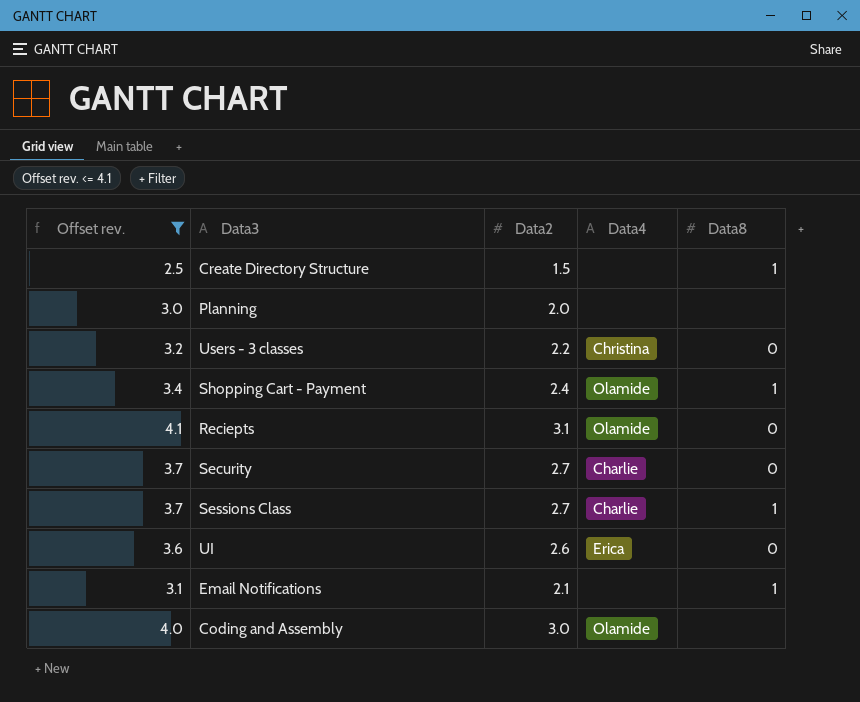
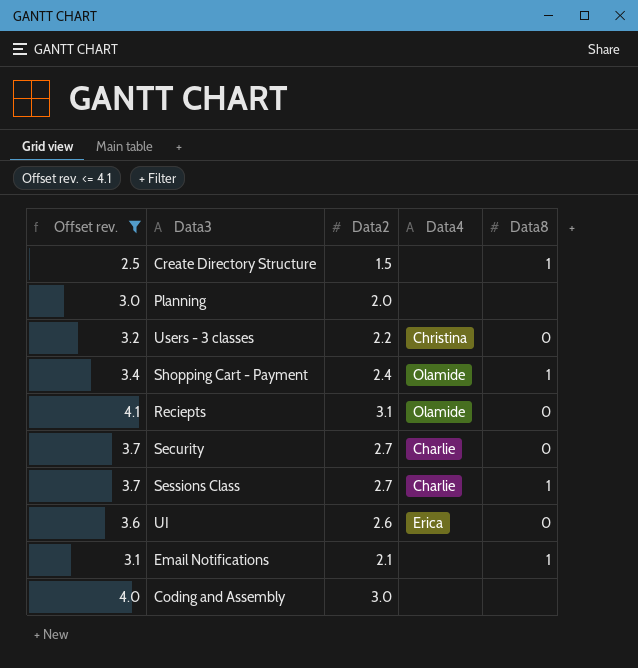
Coding and Assembly | Data4: Olamide -> none

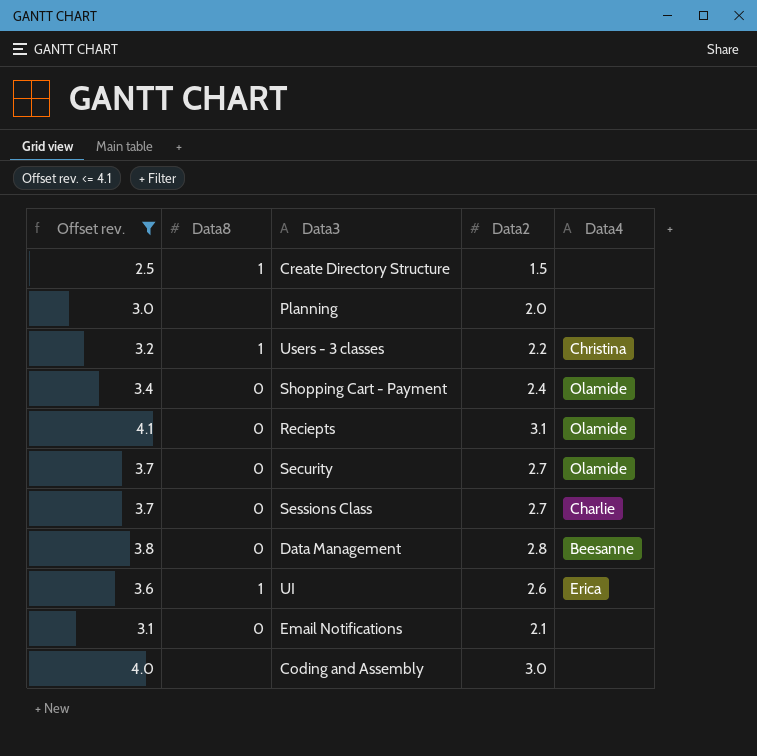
column Data8 | position: 5 -> 2
Users - 3 classes | Data8: 0 -> 1
Shopping Cart - Payment | Data8: 1 -> 0
Security | Data4: Charlie -> Olamide
Sessions Class | Data8: 1 -> 0
row Data Management: none -> 3.8 | 0 | 2.8 | Beesanne
UI | Data8: 0 -> 1
Email Notifications | Data8: 1 -> 0

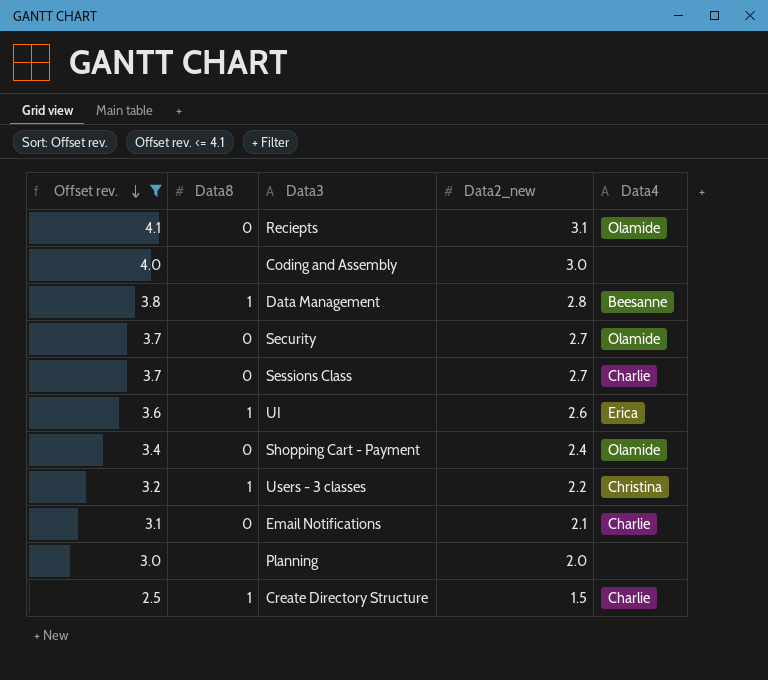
row order: none -> Offset rev. descending
column name: Data2 -> Data2_new
Data Management | Data8: 0 -> 1
Email Notifications | Data4: none -> Charlie
Create Directory Structure | Data4: none -> Charlie

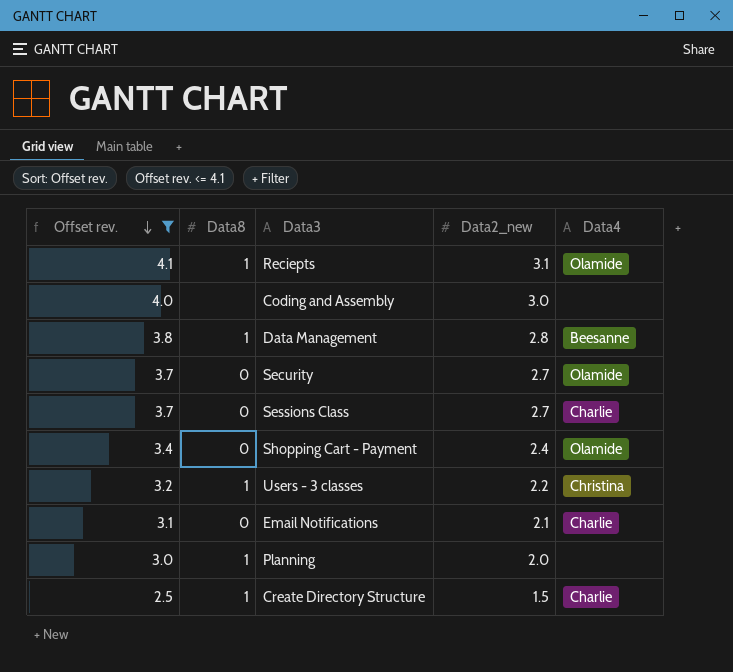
row UI: 3.6 | 1 | 2.6 | Erica -> none
Reciepts | Data8: 0 -> 1
Planning | Data8: none -> 1

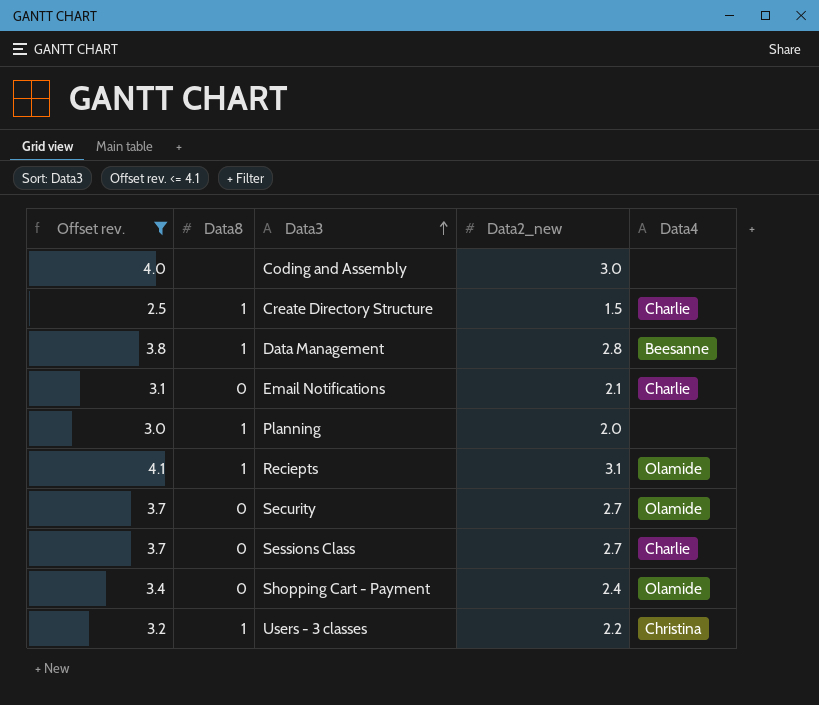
row order: Offset rev. descending -> Data3 ascending

